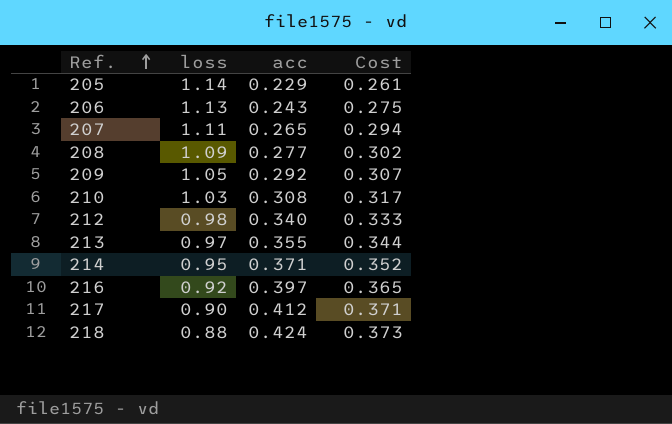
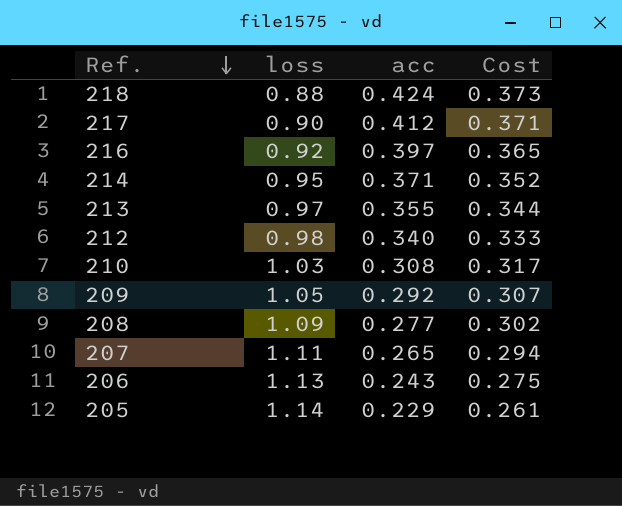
row order: Ref. ascending -> Ref. descending

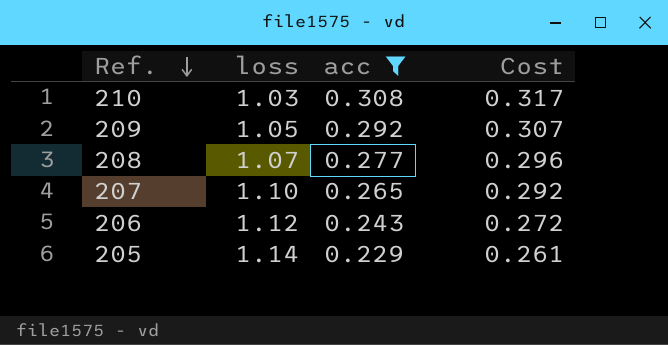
filter: none -> acc <= 0.308
208 | loss: 1.09 -> 1.07
208 | Cost: 0.302 -> 0.296
207 | loss: 1.11 -> 1.10
207 | Cost: 0.294 -> 0.292
206 | loss: 1.13 -> 1.12
206 | Cost: 0.275 -> 0.272

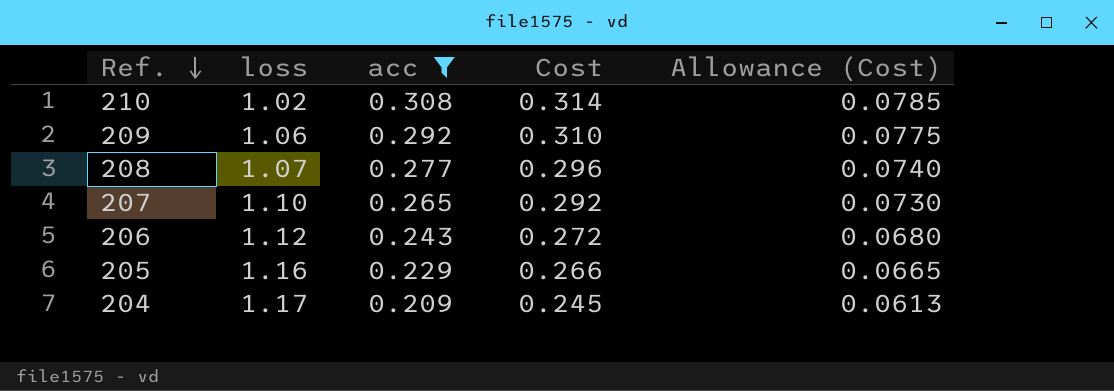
column Allowance (Cost) | formula: none -> [Cost] * 0.25
210 | loss: 1.03 -> 1.02
210 | Cost: 0.317 -> 0.314
209 | loss: 1.05 -> 1.06
209 | Cost: 0.307 -> 0.310
205 | loss: 1.14 -> 1.16
205 | Cost: 0.261 -> 0.266
row 204: none -> 1.17 | 0.209 | 0.245 | 0.0613

